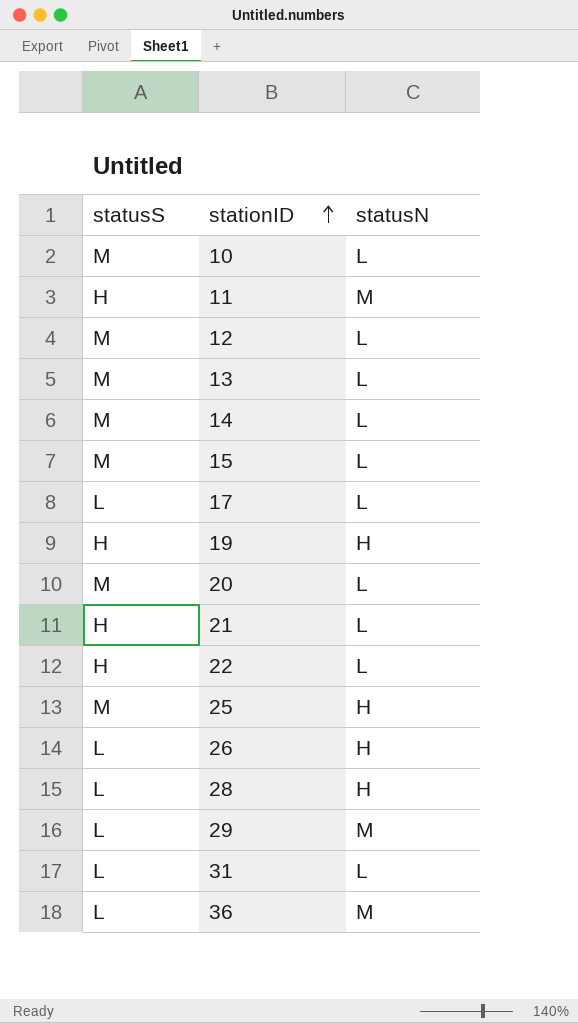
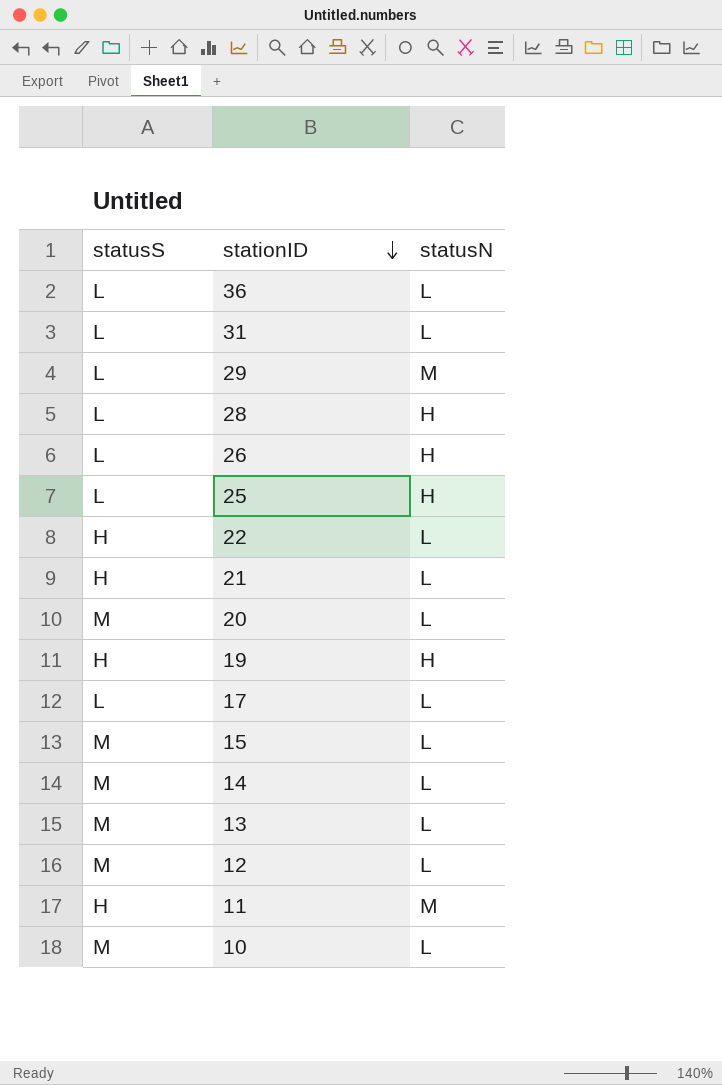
row order: stationID ascending -> stationID descending
36 | statusN: M -> L
25 | statusS: M -> L

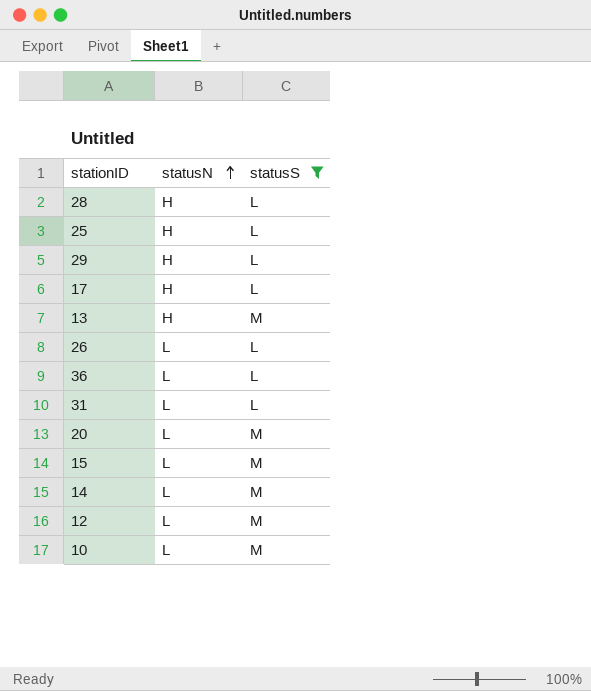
filter: none -> statusS != H
row order: stationID descending -> statusN ascending
column statusS | position: 1 -> 3
29 | statusN: M -> H
17 | statusN: L -> H
13 | statusN: L -> H
26 | statusN: H -> L

